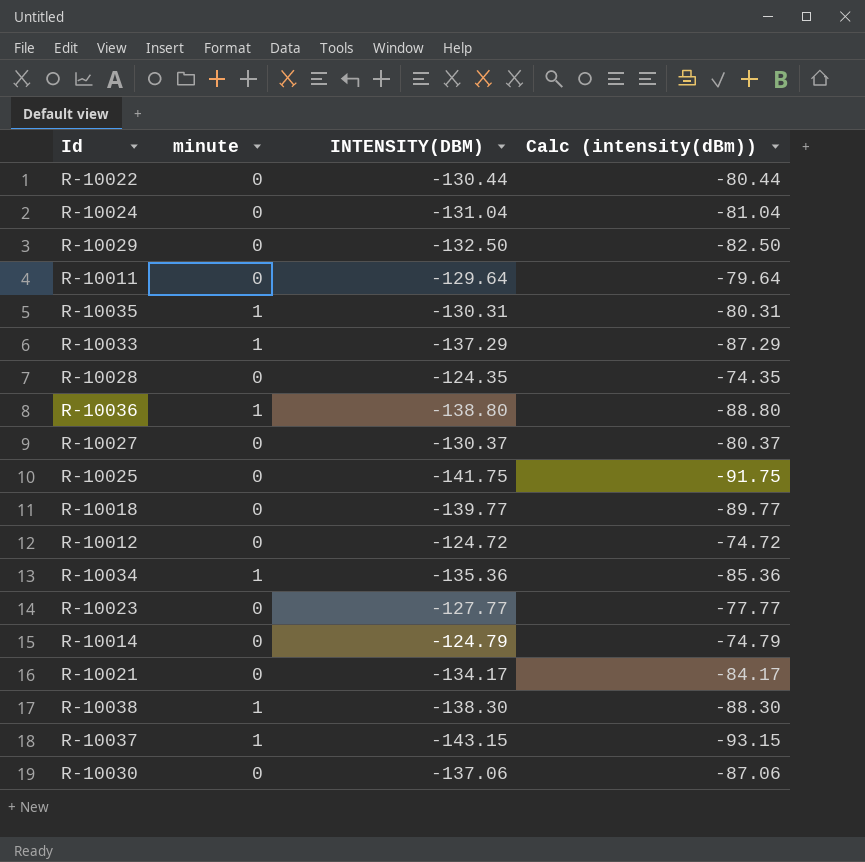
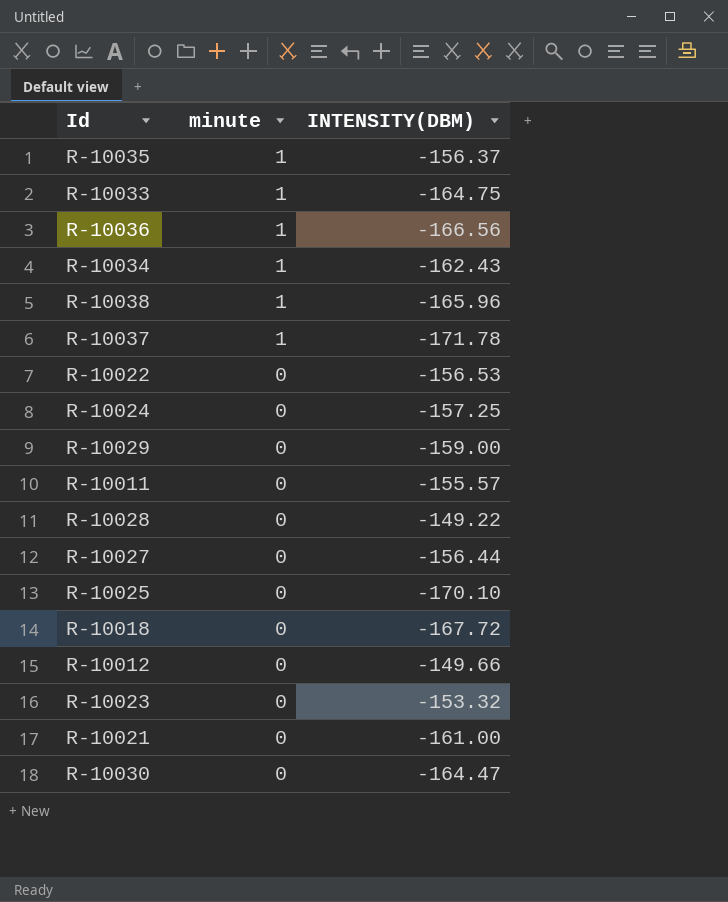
row order: none -> minute descending
column Calc (intensity(dBm)) | formula: [INTENSITY(DBM)] + 50 -> none
row R-10014: 0 | -124.79 | -74.79 -> none
R-10035 | INTENSITY(DBM): -130.31 -> -156.37
R-10033 | INTENSITY(DBM): -137.29 -> -164.75
R-10036 | INTENSITY(DBM): -138.80 -> -166.56
R-10034 | INTENSITY(DBM): -135.36 -> -162.43
R-10038 | INTENSITY(DBM): -138.30 -> -165.96
R-10037 | INTENSITY(DBM): -143.15 -> -171.78
R-10022 | INTENSITY(DBM): -130.44 -> -156.53
R-10024 | INTENSITY(DBM): -131.04 -> -157.25
R-10029 | INTENSITY(DBM): -132.50 -> -159.00
R-10011 | INTENSITY(DBM): -129.64 -> -155.57
R-10028 | INTENSITY(DBM): -124.35 -> -149.22
R-10027 | INTENSITY(DBM): -130.37 -> -156.44
R-10025 | INTENSITY(DBM): -141.75 -> -170.10
R-10018 | INTENSITY(DBM): -139.77 -> -167.72
R-10012 | INTENSITY(DBM): -124.72 -> -149.66
R-10023 | INTENSITY(DBM): -127.77 -> -153.32
R-10021 | INTENSITY(DBM): -134.17 -> -161.00
R-10030 | INTENSITY(DBM): -137.06 -> -164.47

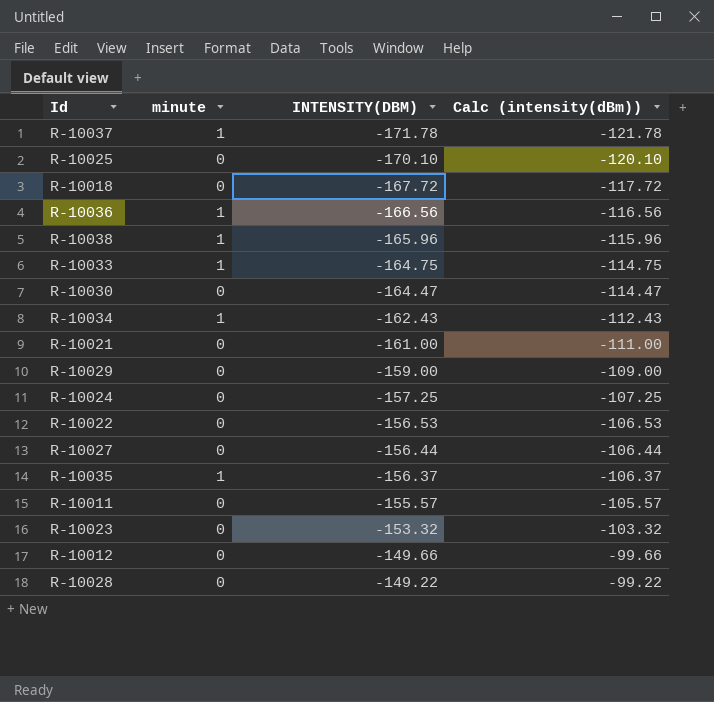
row order: minute descending -> INTENSITY(DBM) ascending
column Calc (intensity(dBm)) | formula: none -> [INTENSITY(DBM)] + 50

